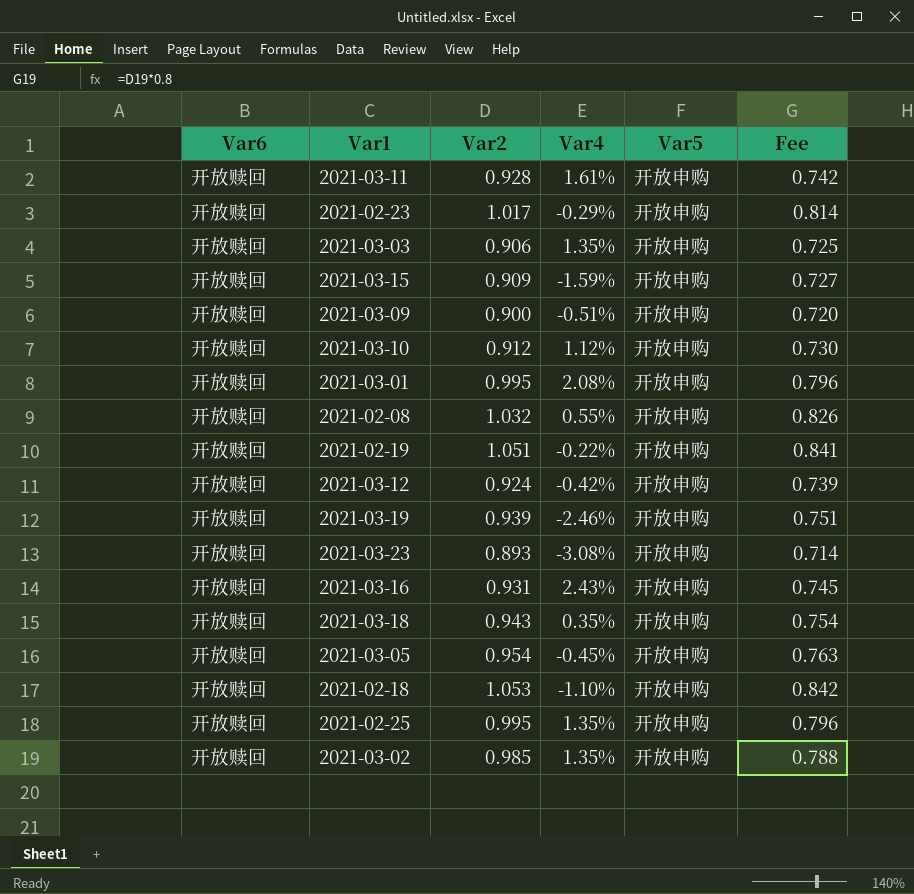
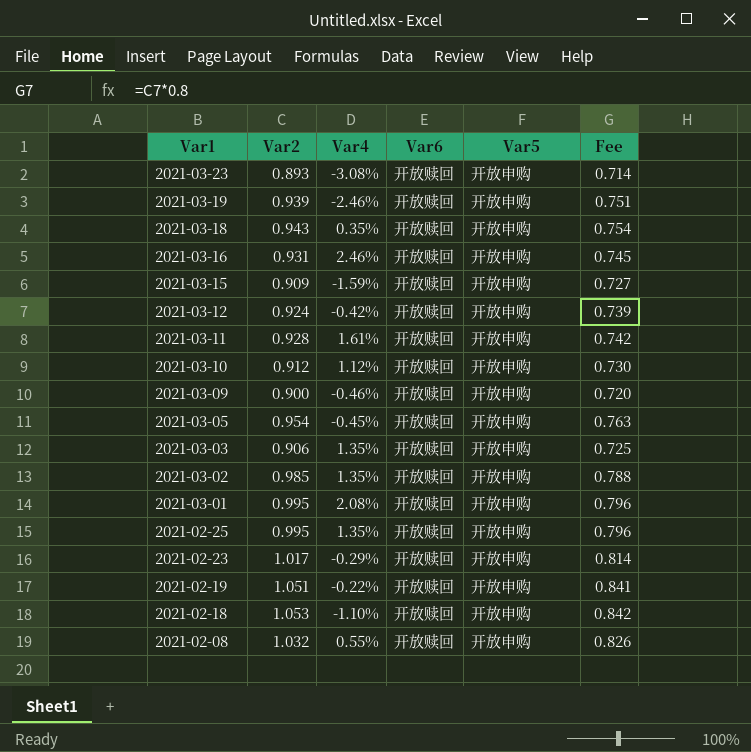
row order: none -> Var1 descending
column Var6 | position: 1 -> 4
2021-03-16 | Var4: 2.43% -> 2.46%
2021-03-09 | Var4: -0.51% -> -0.46%

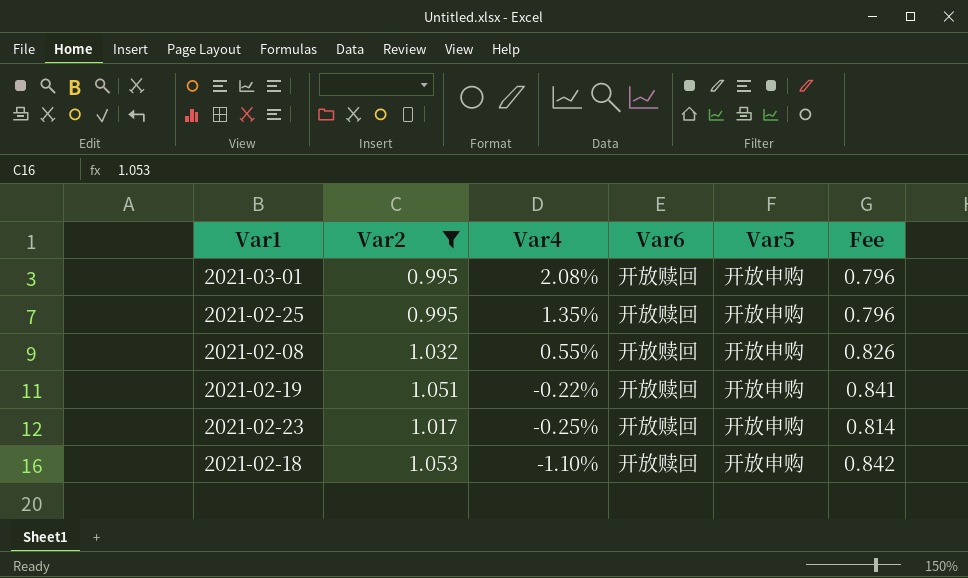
filter: none -> Var2 >= 0.995
row order: Var1 descending -> Var4 descending
2021-02-23 | Var4: -0.29% -> -0.25%

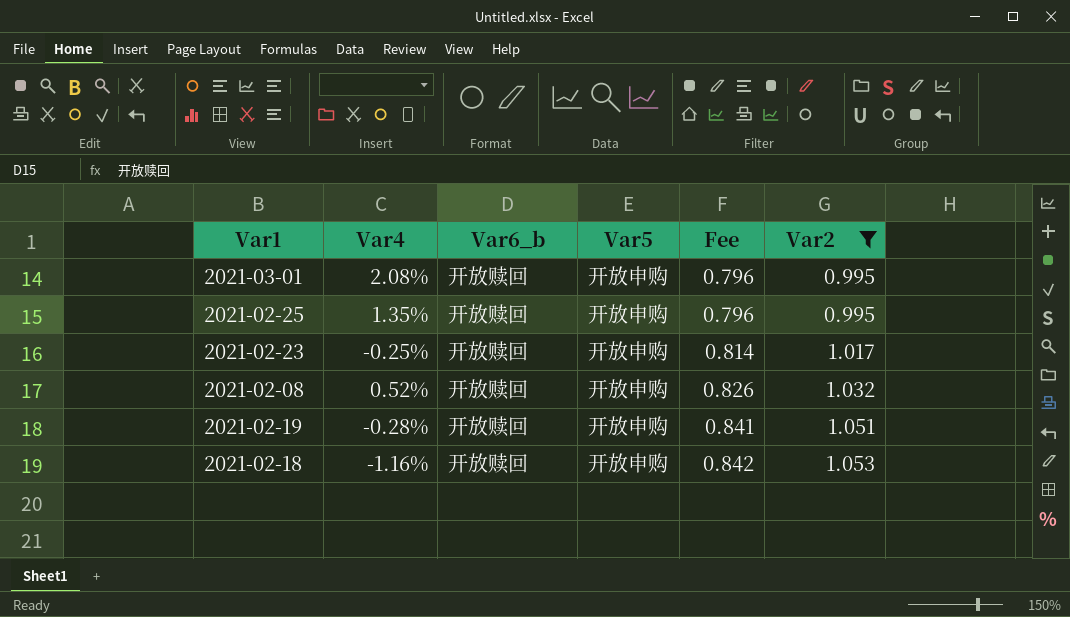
row order: Var4 descending -> Fee ascending
column name: Var6 -> Var6_b
column Var2 | position: 2 -> 6
2021-02-08 | Var4: 0.55% -> 0.52%
2021-02-19 | Var4: -0.22% -> -0.28%
2021-02-18 | Var4: -1.10% -> -1.16%

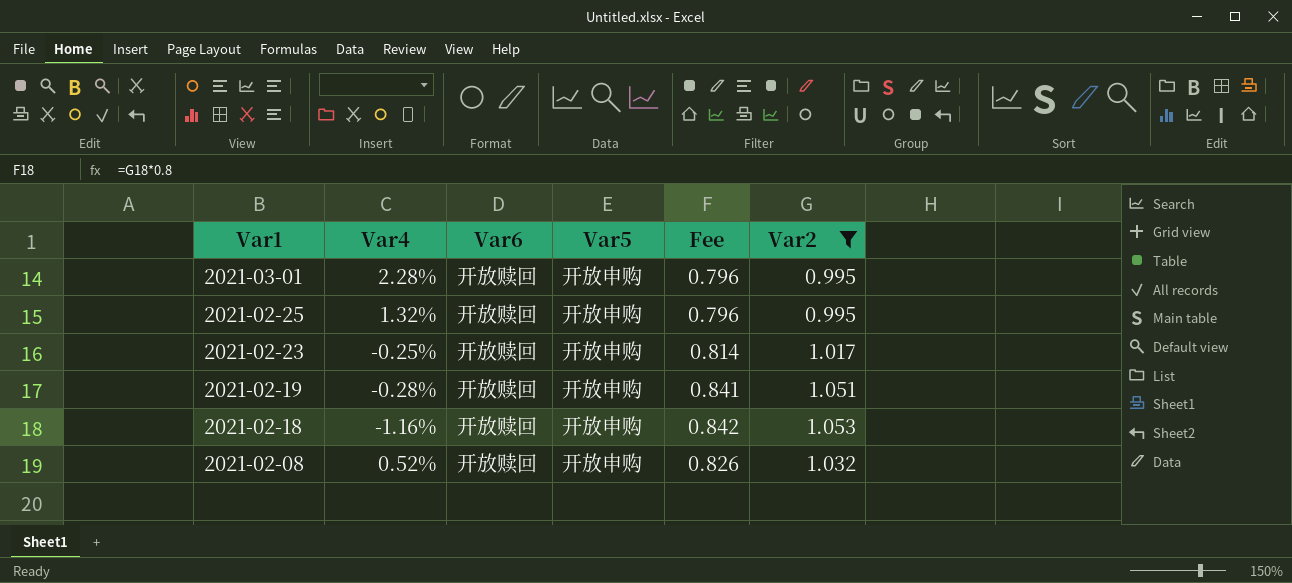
row order: Fee ascending -> Var1 descending
column name: Var6_b -> Var6
2021-03-01 | Var4: 2.08% -> 2.28%
2021-02-25 | Var4: 1.35% -> 1.32%

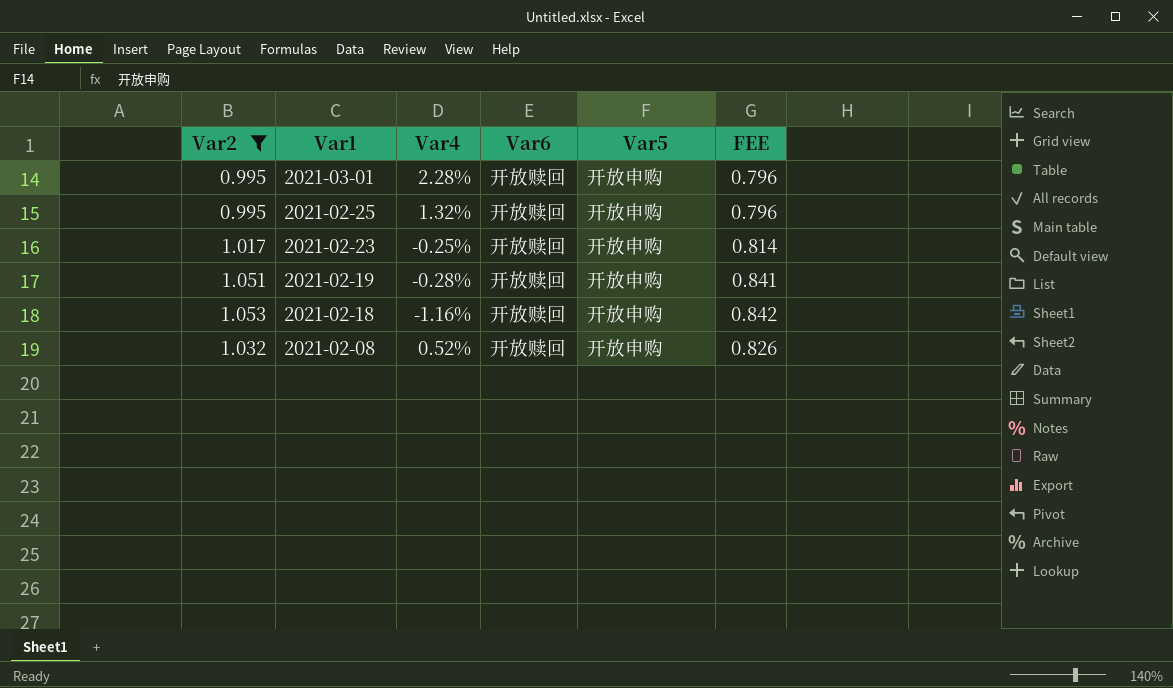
column Var2 | position: 6 -> 1
column name: Fee -> FEE

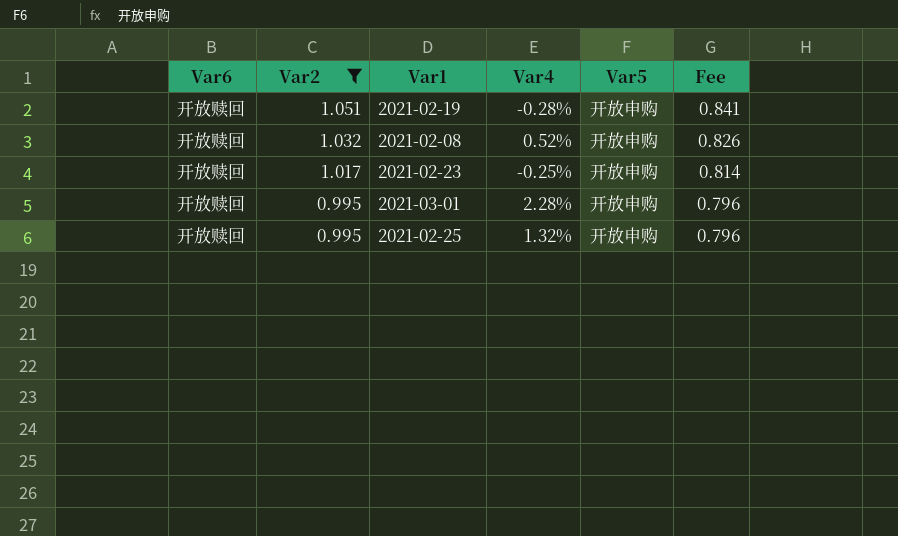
row order: Var1 descending -> Var2 descending
column Var6 | position: 4 -> 1
column name: FEE -> Fee
row 2021-02-18: 1.053 | -1.16% | 开放赎回 | 开放申购 | 0.842 -> none

